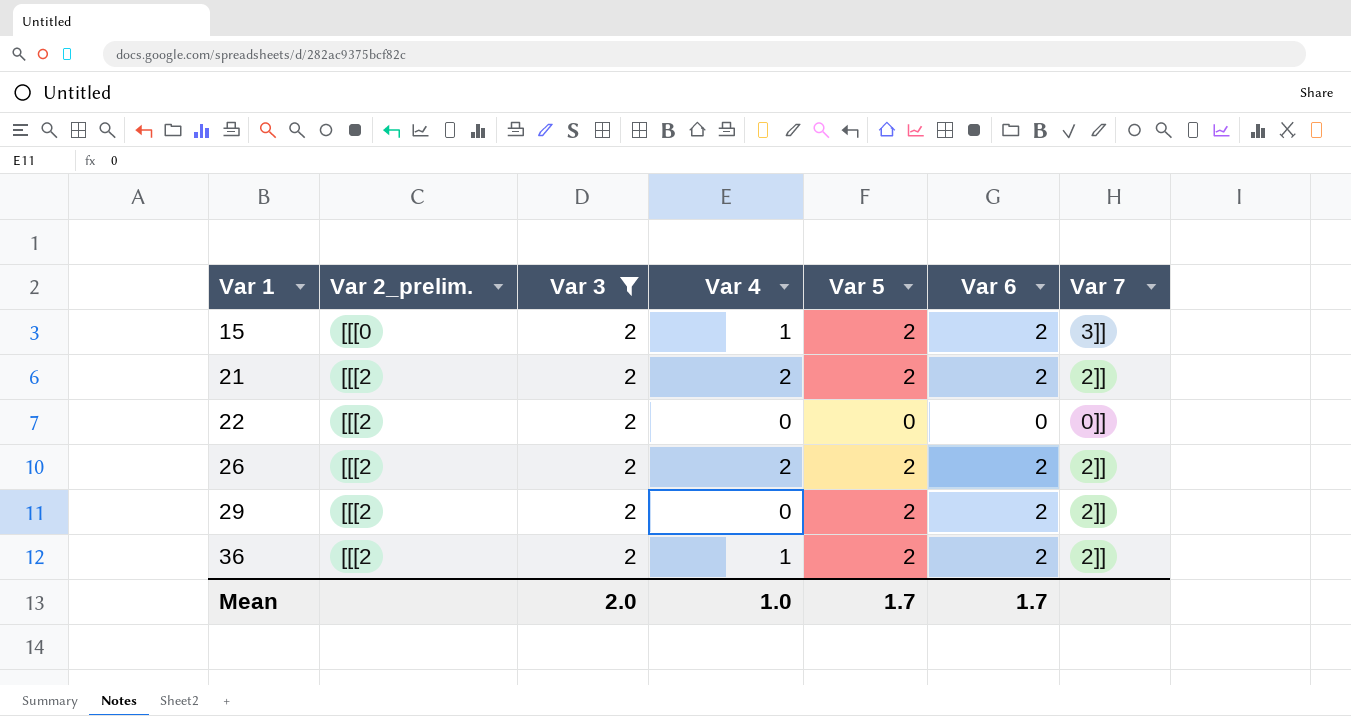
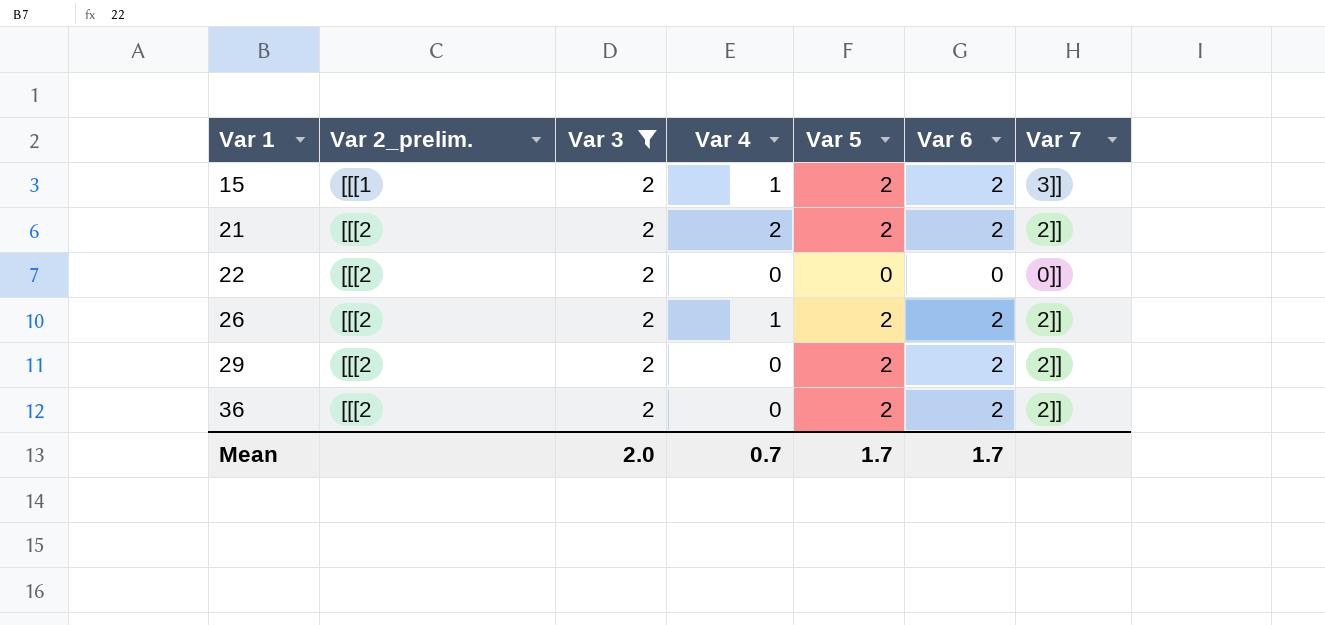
15 | Var 2_prelim.: [[[0 -> [[[1
26 | Var 4: 2 -> 1
36 | Var 4: 1 -> 0
Mean | Var 4: 1.0 -> 0.7

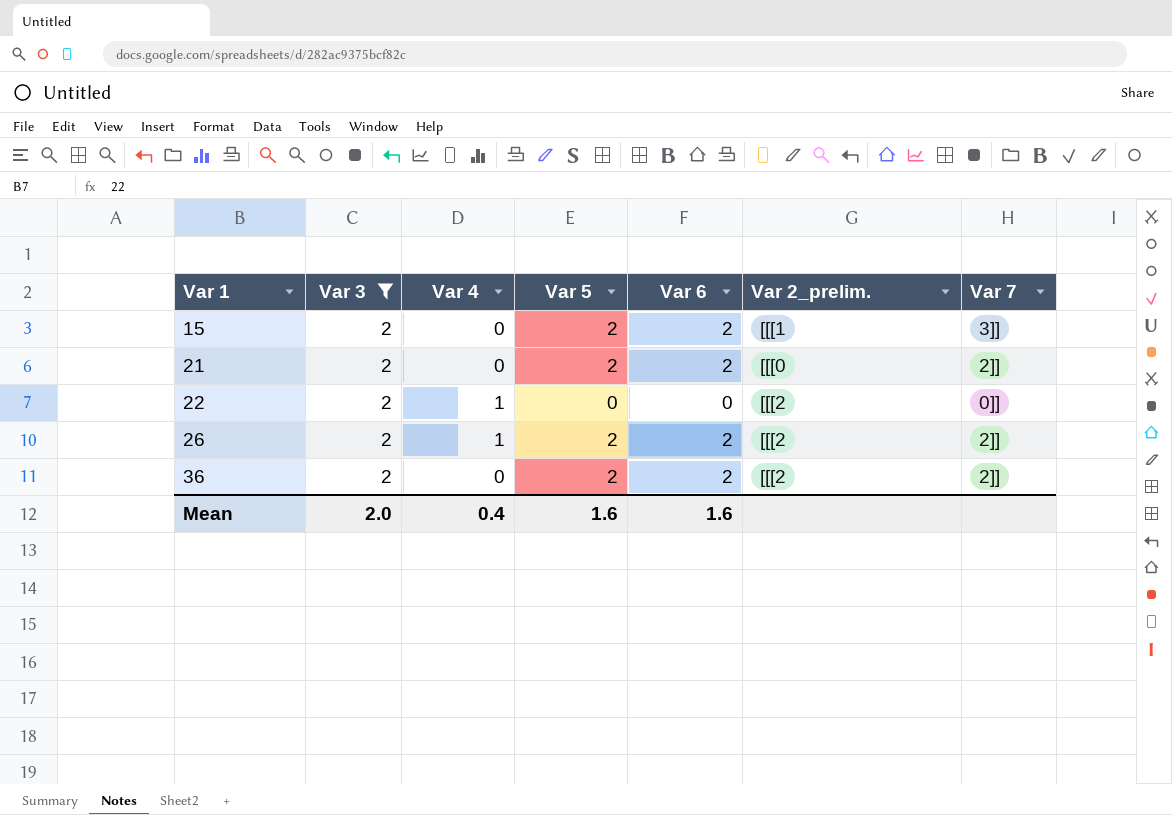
column Var 2_prelim. | position: 2 -> 6
row 29: [[[2 | 2 | 0 | 2 | 2 | 2]] -> none
15 | Var 4: 1 -> 0
21 | Var 4: 2 -> 0
21 | Var 2_prelim.: [[[2 -> [[[0
22 | Var 4: 0 -> 1
Mean | Var 4: 0.7 -> 0.4
Mean | Var 5: 1.7 -> 1.6
Mean | Var 6: 1.7 -> 1.6

